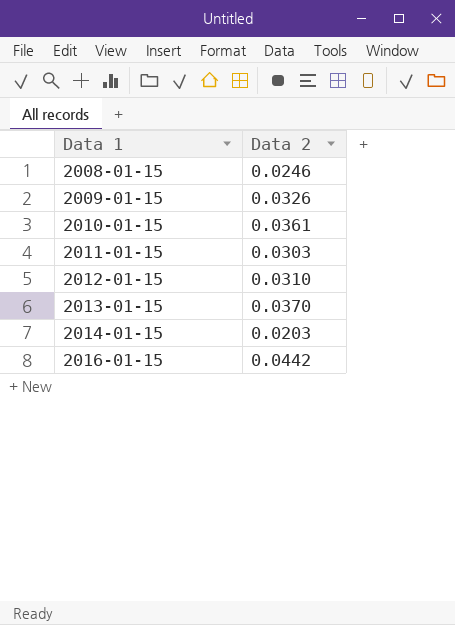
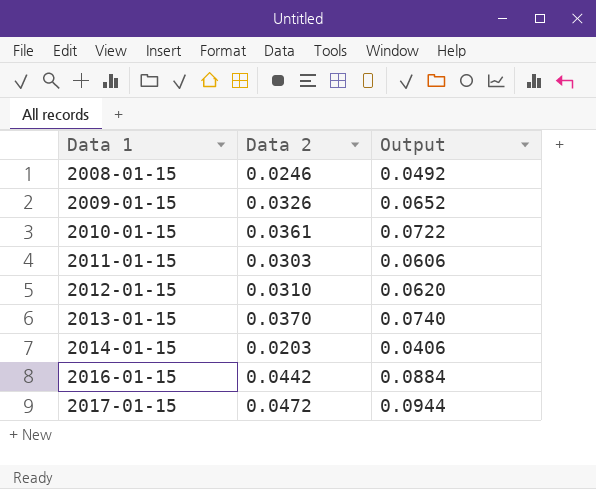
column Output | formula: none -> [Data 2] * 2
row 2017-01-15: none -> 0.0472 | 0.0944

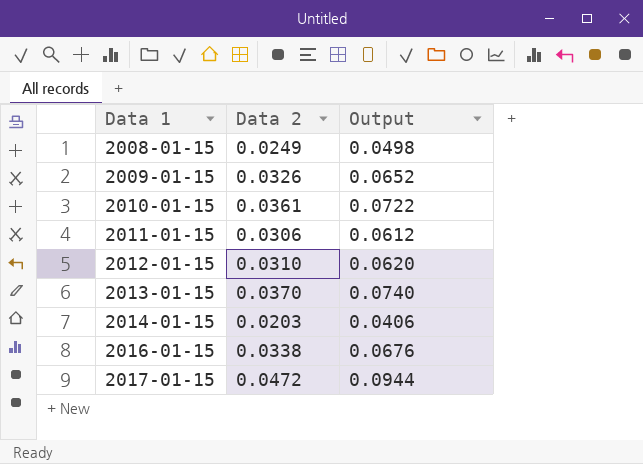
2008-01-15 | Data 2: 0.0246 -> 0.0249
2008-01-15 | Output: 0.0492 -> 0.0498
2011-01-15 | Data 2: 0.0303 -> 0.0306
2011-01-15 | Output: 0.0606 -> 0.0612
2016-01-15 | Data 2: 0.0442 -> 0.0338
2016-01-15 | Output: 0.0884 -> 0.0676

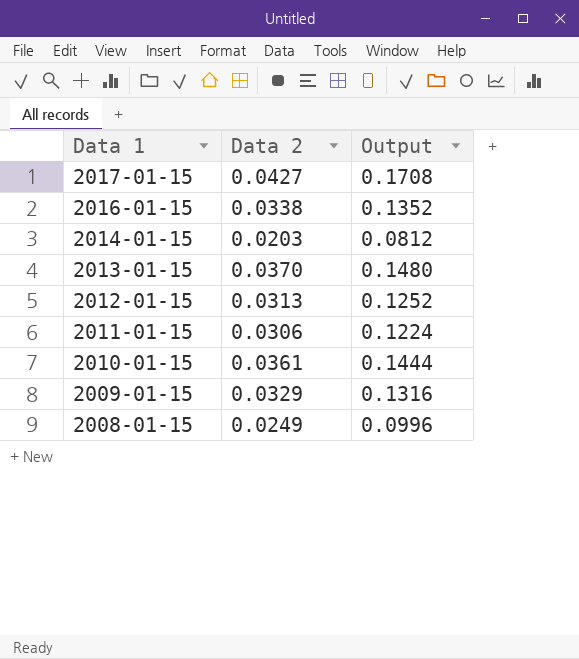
row order: Data 1 ascending -> Data 1 descending
column Output | formula: [Data 2] * 2 -> [Data 2] * 4
2017-01-15 | Data 2: 0.0472 -> 0.0427
2012-01-15 | Data 2: 0.0310 -> 0.0313
2009-01-15 | Data 2: 0.0326 -> 0.0329

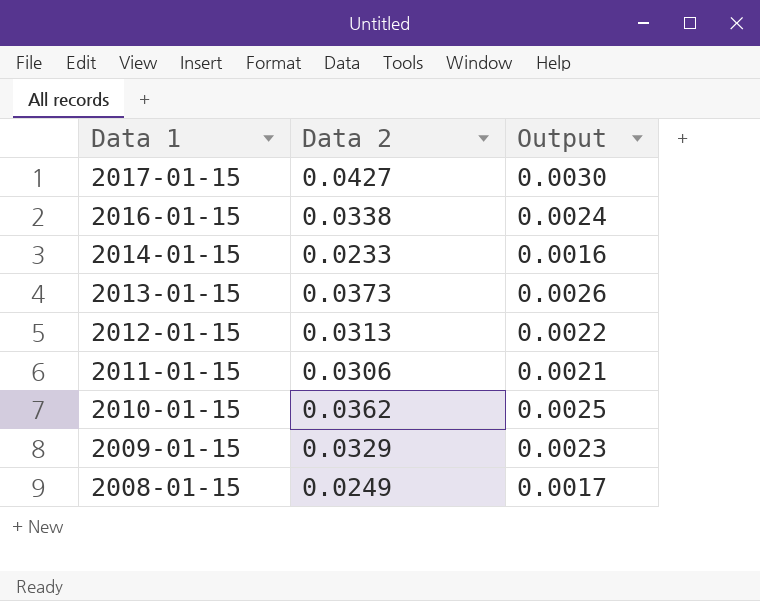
column Output | formula: [Data 2] * 4 -> [Data 2] * 0.07
2014-01-15 | Data 2: 0.0203 -> 0.0233
2013-01-15 | Data 2: 0.0370 -> 0.0373
2010-01-15 | Data 2: 0.0361 -> 0.0362

